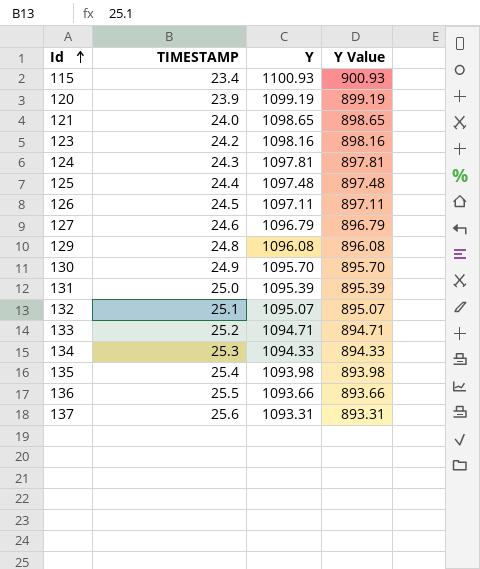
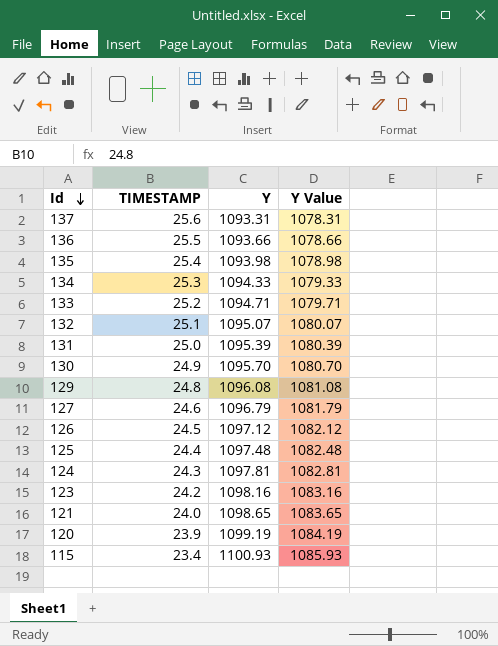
row order: Id ascending -> Id descending
column Y Value | formula: [Y] - 200 -> [Y] - 15
126 | Y: 1097.11 -> 1097.12

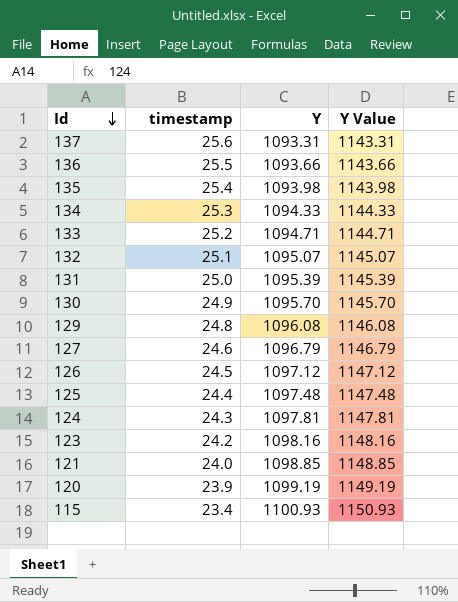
column name: TIMESTAMP -> timestamp
column Y Value | formula: [Y] - 15 -> [Y] + 50
121 | Y: 1098.65 -> 1098.85

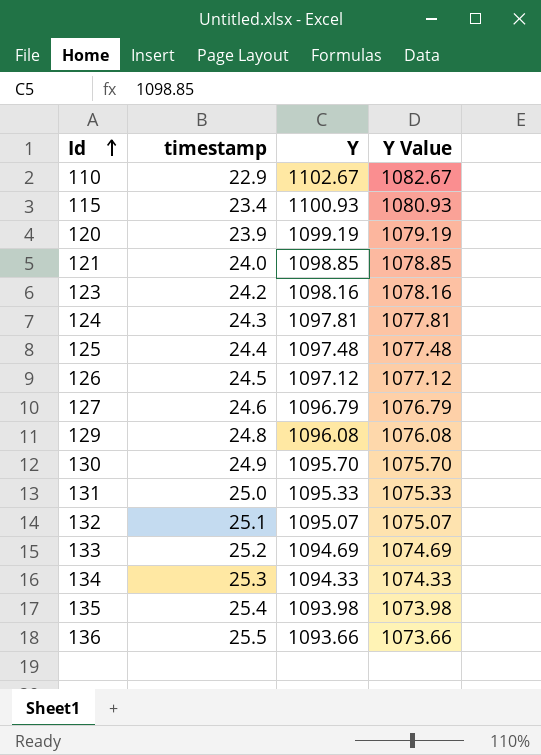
row order: Id descending -> Id ascending
column Y Value | formula: [Y] + 50 -> [Y] - 20
row 137: 25.6 | 1093.31 | 1143.31 -> none
row 110: none -> 22.9 | 1102.67 | 1082.67
131 | Y: 1095.39 -> 1095.33
133 | Y: 1094.71 -> 1094.69

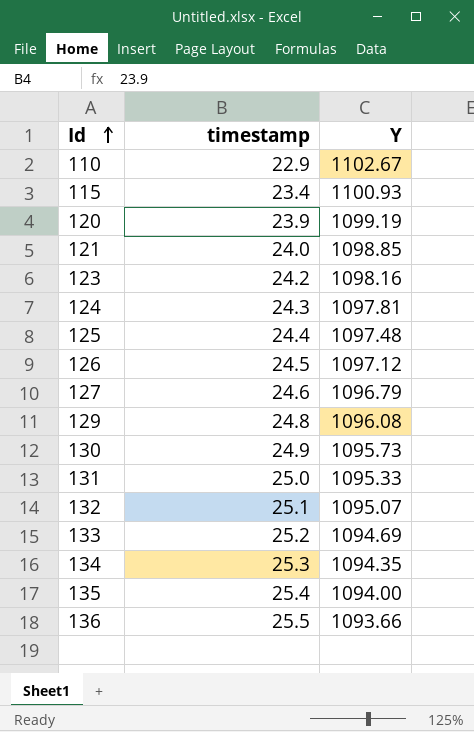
column Y Value | formula: [Y] - 20 -> none
130 | Y: 1095.70 -> 1095.73
134 | Y: 1094.33 -> 1094.35
135 | Y: 1093.98 -> 1094.00

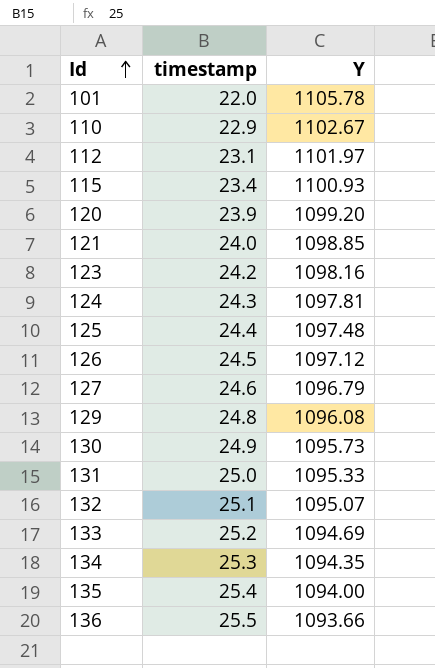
row 101: none -> 22.0 | 1105.78
row 112: none -> 23.1 | 1101.97
120 | Y: 1099.19 -> 1099.20

